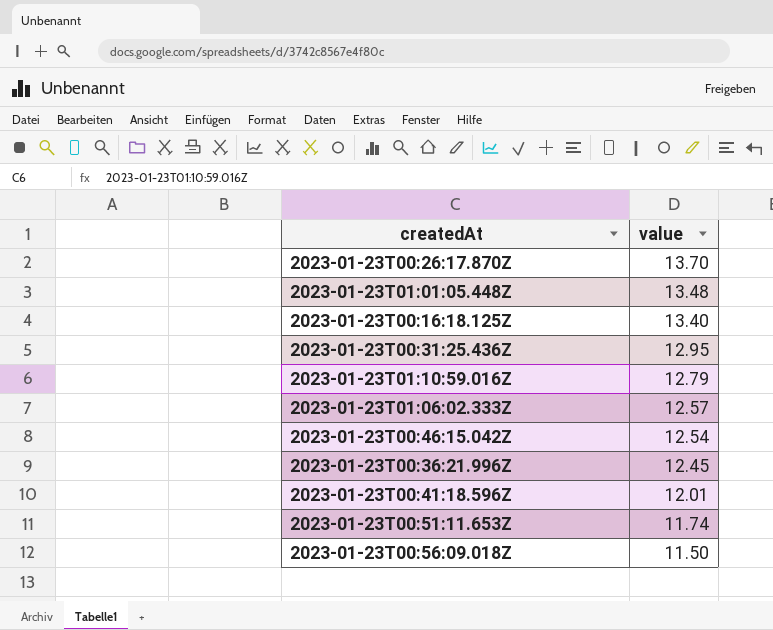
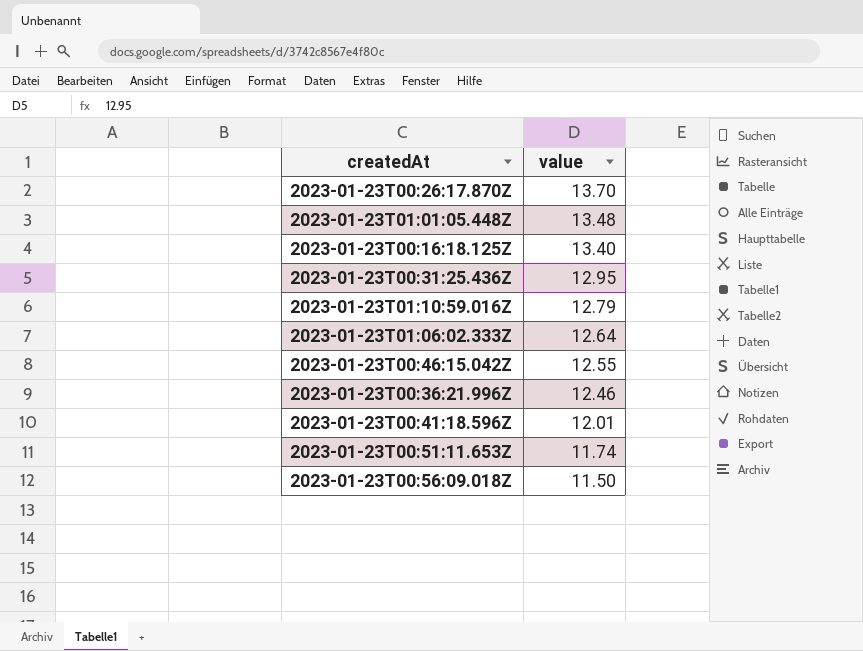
2023-01-23T01:06:02.333Z | value: 12.57 -> 12.64
2023-01-23T00:46:15.042Z | value: 12.54 -> 12.55
2023-01-23T00:36:21.996Z | value: 12.45 -> 12.46

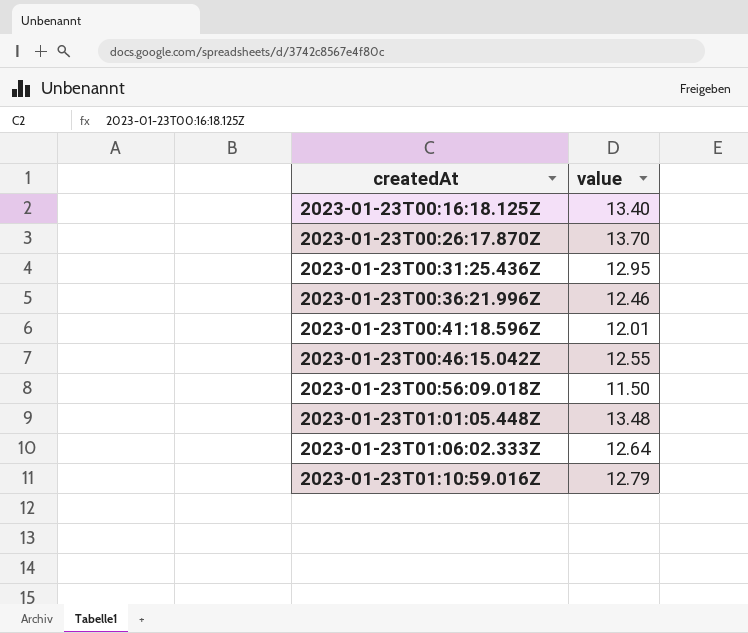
row order: value descending -> createdAt ascending
row 2023-01-23T00:51:11.653Z: 11.74 -> none

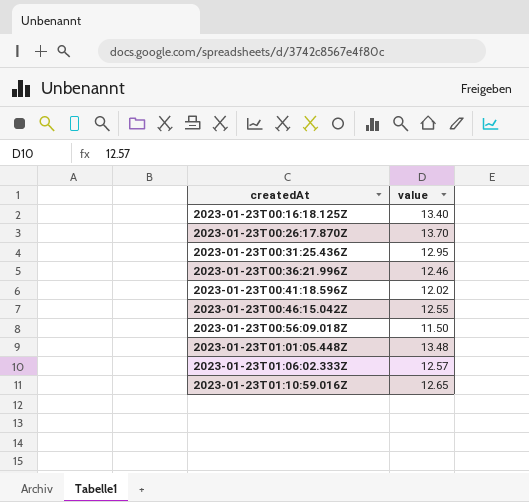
2023-01-23T00:41:18.596Z | value: 12.01 -> 12.02
2023-01-23T01:06:02.333Z | value: 12.64 -> 12.57
2023-01-23T01:10:59.016Z | value: 12.79 -> 12.65

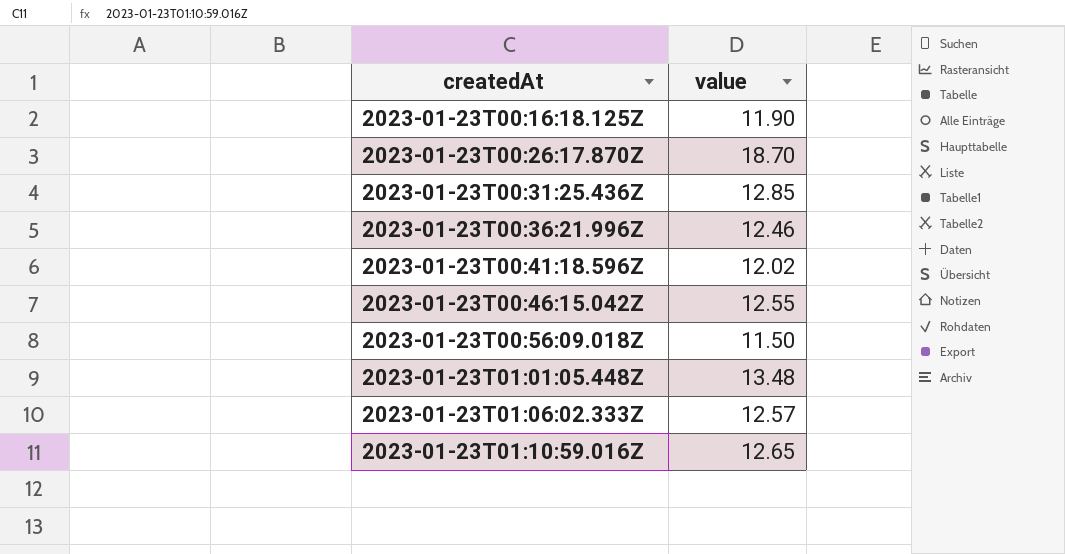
2023-01-23T00:16:18.125Z | value: 13.40 -> 11.90
2023-01-23T00:26:17.870Z | value: 13.70 -> 18.70
2023-01-23T00:31:25.436Z | value: 12.95 -> 12.85

